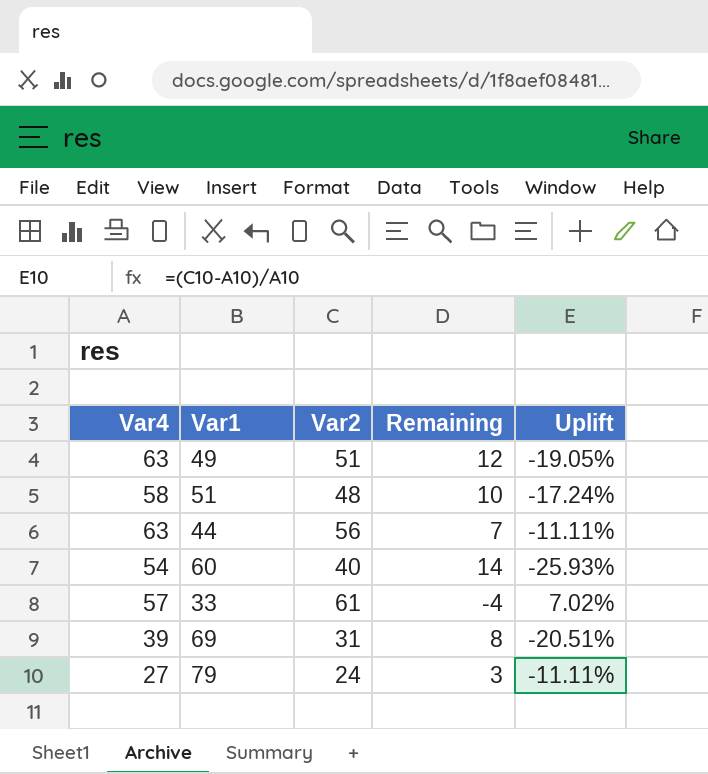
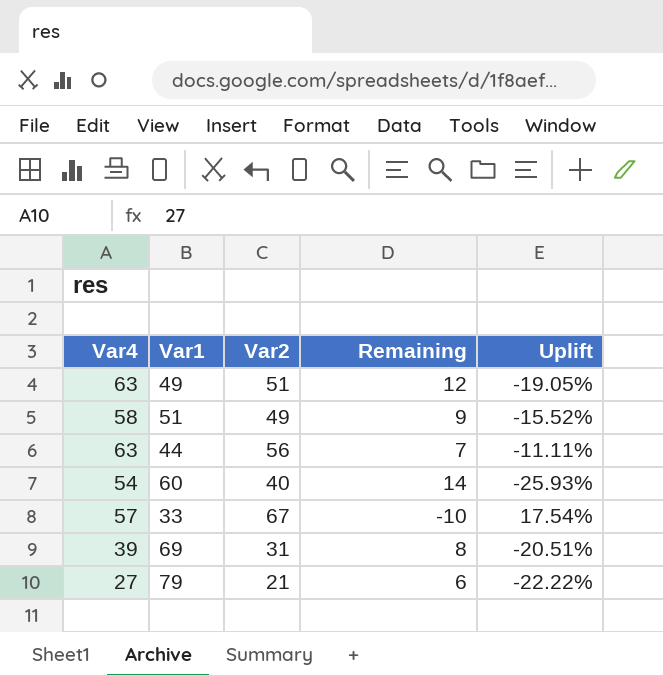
51 | Var2: 48 -> 49
51 | Remaining: 10 -> 9
51 | Uplift: -17.24% -> -15.52%
33 | Var2: 61 -> 67
33 | Remaining: -4 -> -10
33 | Uplift: 7.02% -> 17.54%
79 | Var2: 24 -> 21
79 | Remaining: 3 -> 6
79 | Uplift: -11.11% -> -22.22%

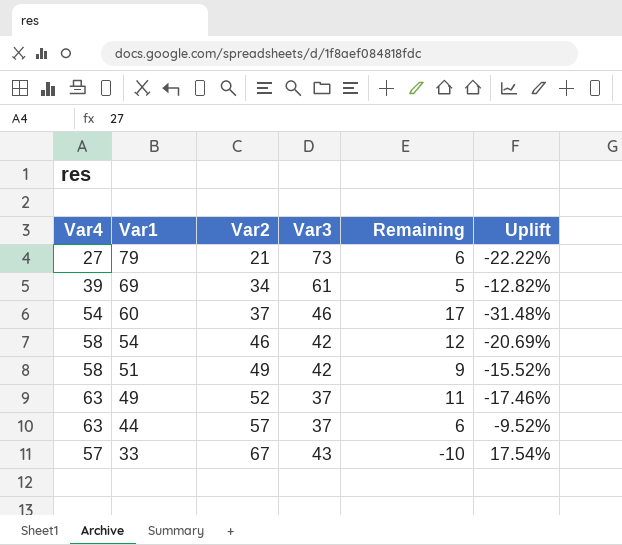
row order: none -> Var1 descending
column Var3 | position: none -> 4
69 | Var2: 31 -> 34
69 | Remaining: 8 -> 5
69 | Uplift: -20.51% -> -12.82%
60 | Var2: 40 -> 37
60 | Remaining: 14 -> 17
60 | Uplift: -25.93% -> -31.48%
row 54: none -> 58 | 46 | 42 | 12 | -20.69%
49 | Var2: 51 -> 52
49 | Remaining: 12 -> 11
49 | Uplift: -19.05% -> -17.46%
44 | Var2: 56 -> 57
44 | Remaining: 7 -> 6
44 | Uplift: -11.11% -> -9.52%

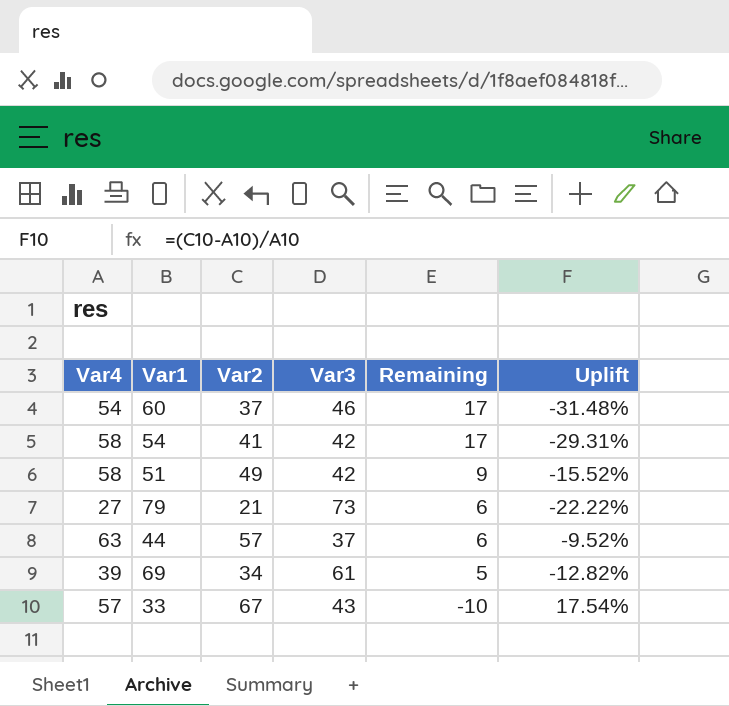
row order: Var1 descending -> Remaining descending
row 49: 63 | 52 | 37 | 11 | -17.46% -> none
54 | Var2: 46 -> 41
54 | Remaining: 12 -> 17
54 | Uplift: -20.69% -> -29.31%

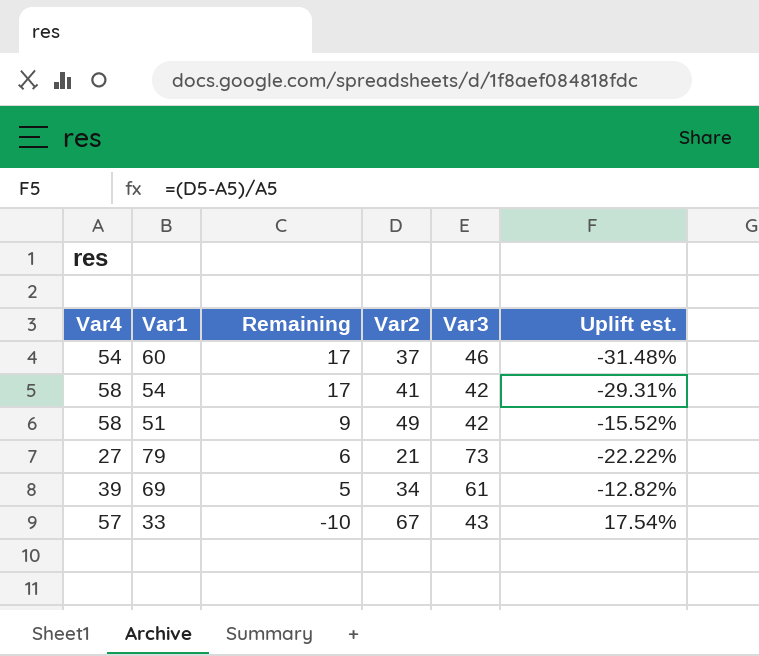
column Remaining | position: 5 -> 3
column name: Uplift -> Uplift est.
row 44: 63 | 57 | 37 | 6 | -9.52% -> none

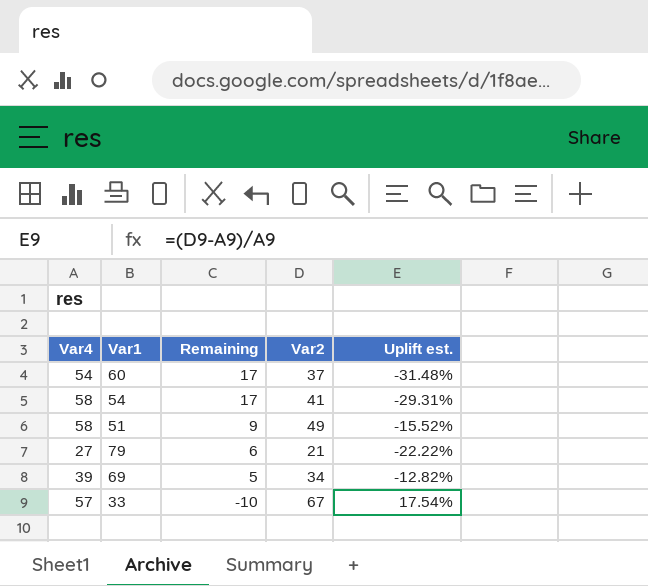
column Var3 | position: 5 -> none

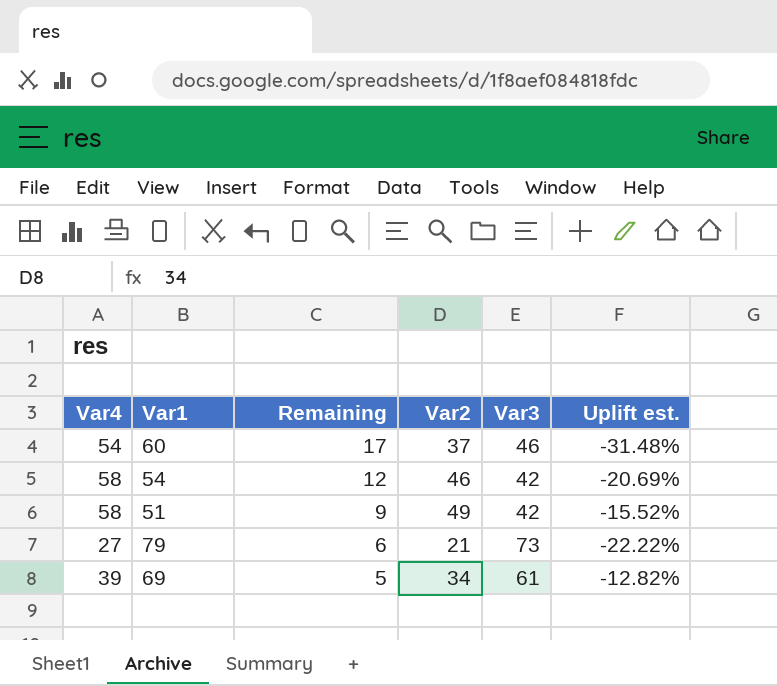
column Var3 | position: none -> 5
row 33: 57 | -10 | 67 | 17.54% -> none
54 | Remaining: 17 -> 12
54 | Var2: 41 -> 46
54 | Uplift est.: -29.31% -> -20.69%

